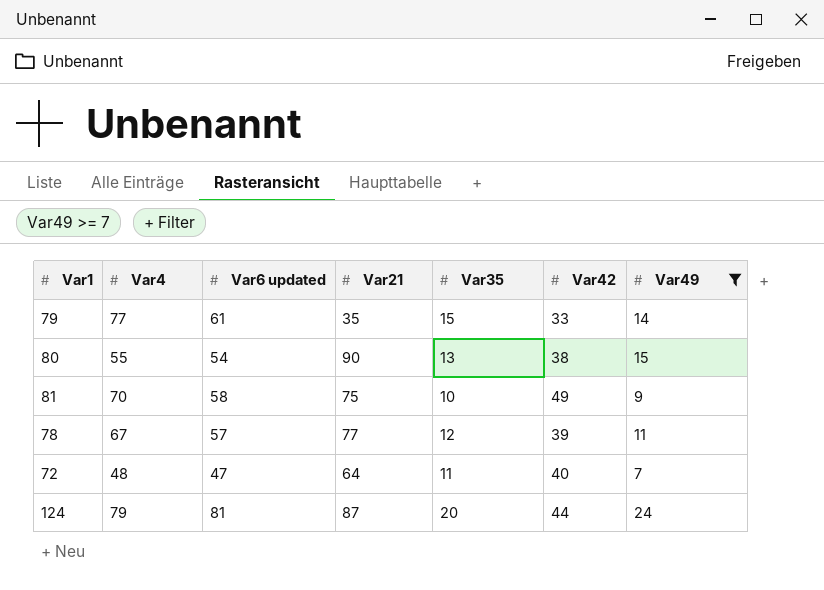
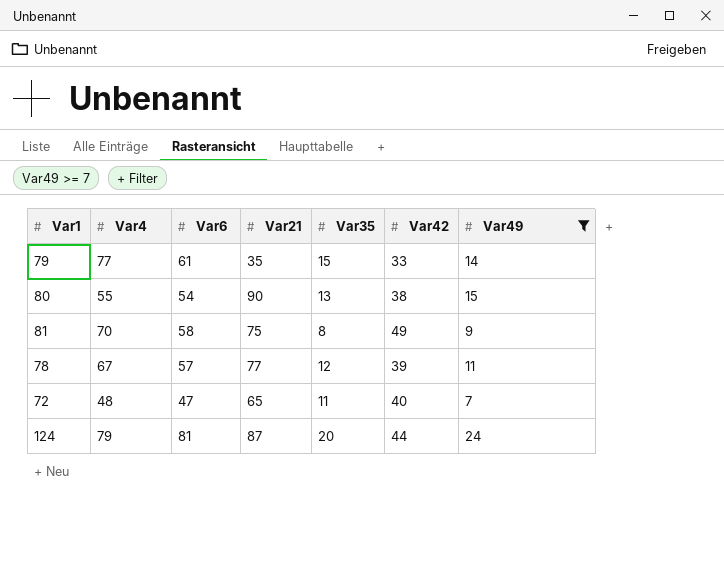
column name: Var6 updated -> Var6
81 | Var35: 10 -> 8
72 | Var21: 64 -> 65

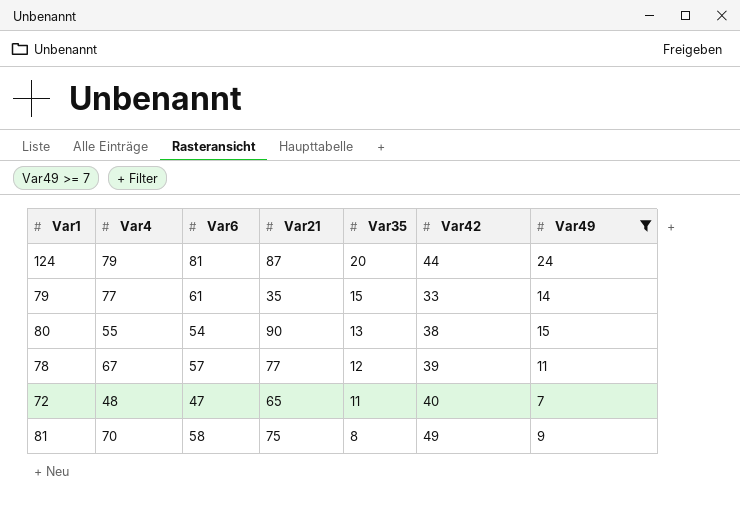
row order: none -> Var35 descending

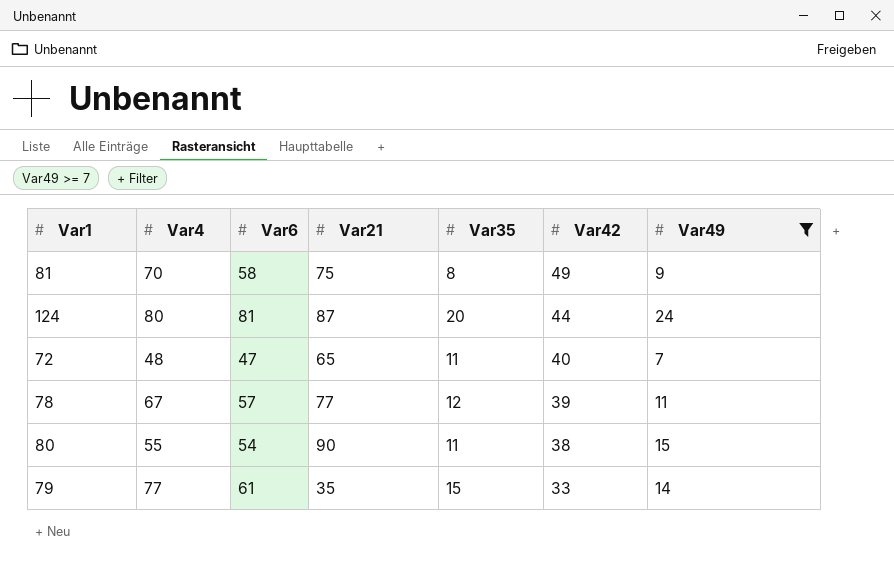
row order: Var35 descending -> Var42 descending
124 | Var4: 79 -> 80
80 | Var35: 13 -> 11

